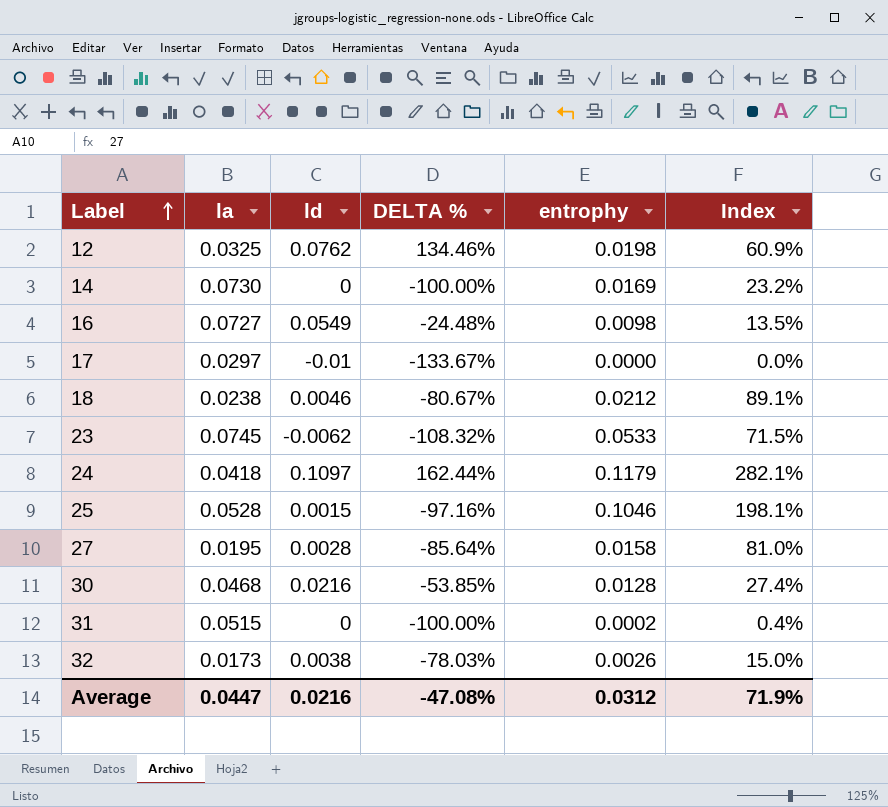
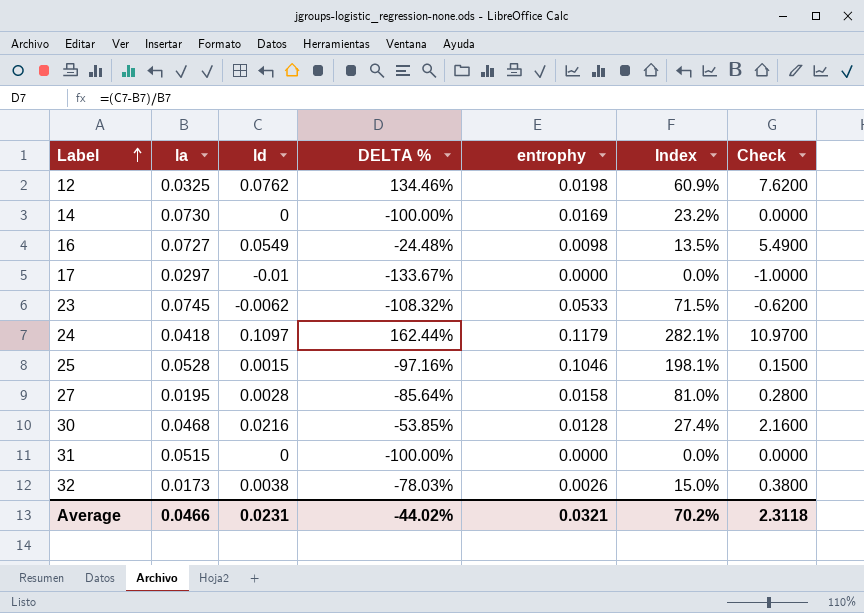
column Check | formula: none -> [ld] * 100
row 18: 0.0238 | 0.0046 | -80.67% | 0.0212 | 89.1% -> none
31 | entrophy: 0.0002 -> 0.0000
31 | Index: 0.4% -> 0.0%
Average | la: 0.0447 -> 0.0466
Average | ld: 0.0216 -> 0.0231
Average | DELTA %: -47.08% -> -44.02%
Average | entrophy: 0.0312 -> 0.0321
Average | Index: 71.9% -> 70.2%

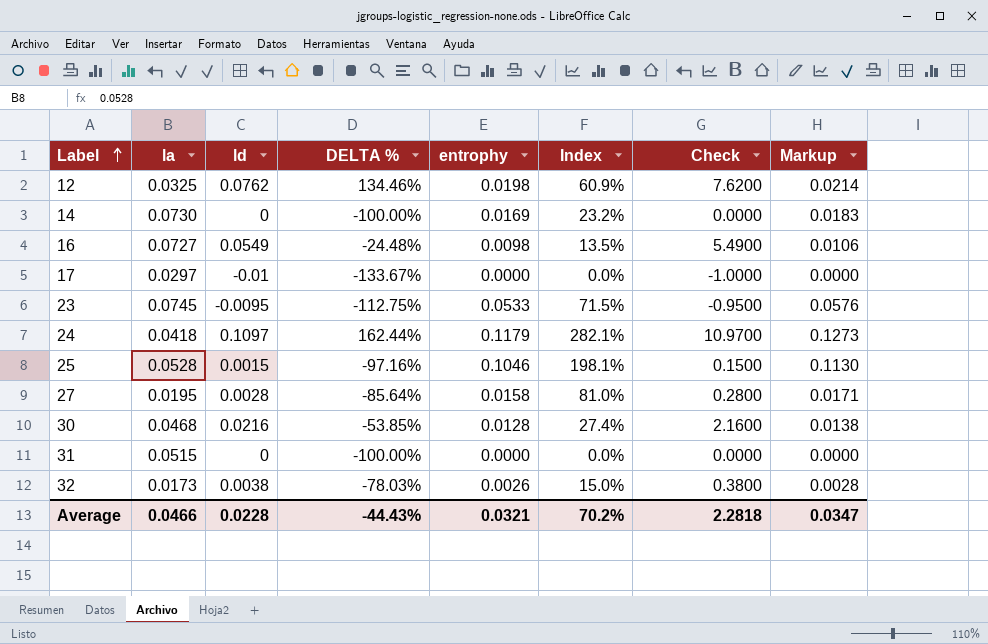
column Markup | formula: none -> [entrophy] * 1.08
23 | ld: -0.0062 -> -0.0095
23 | DELTA %: -108.32% -> -112.75%
23 | Check: -0.6200 -> -0.9500
Average | ld: 0.0231 -> 0.0228
Average | DELTA %: -44.02% -> -44.43%
Average | Check: 2.3118 -> 2.2818

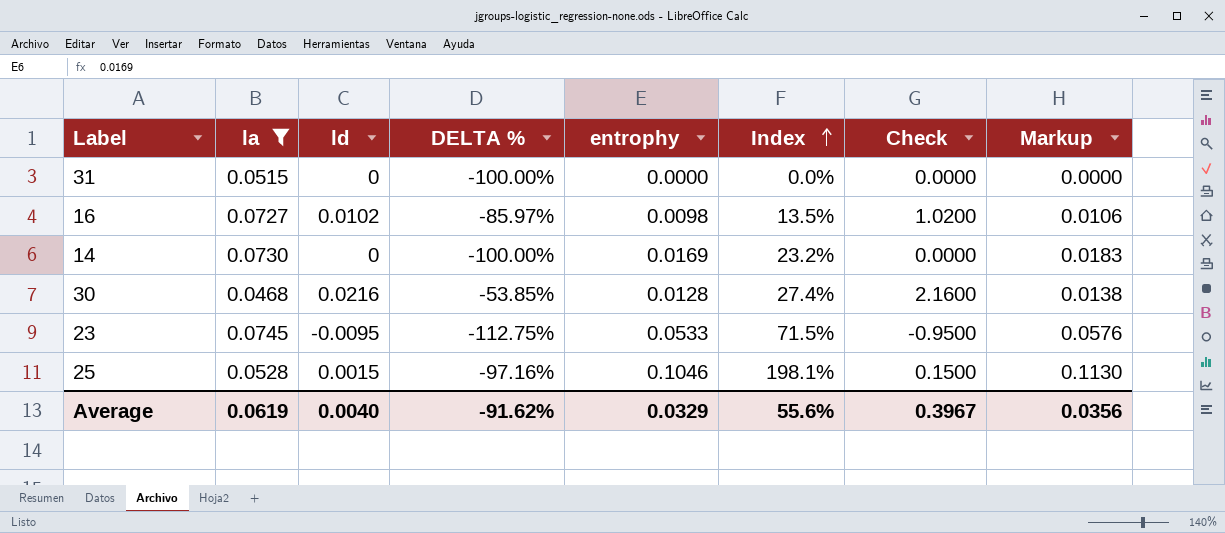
filter: none -> la >= 0.0468
row order: Label ascending -> Index ascending
16 | ld: 0.0549 -> 0.0102
16 | DELTA %: -24.48% -> -85.97%
16 | Check: 5.4900 -> 1.0200
Average | la: 0.0466 -> 0.0619
Average | ld: 0.0228 -> 0.0040
Average | DELTA %: -44.43% -> -91.62%
Average | entrophy: 0.0321 -> 0.0329
Average | Index: 70.2% -> 55.6%
Average | Check: 2.2818 -> 0.3967
Average | Markup: 0.0347 -> 0.0356

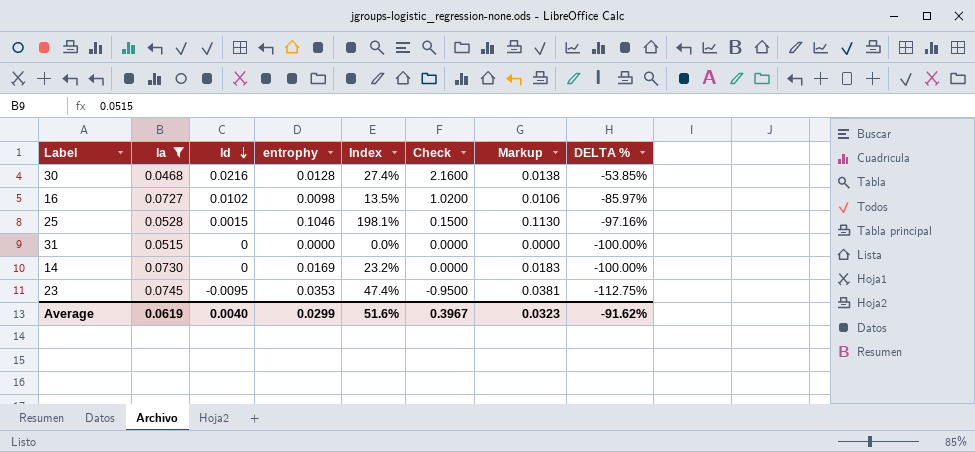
row order: Index ascending -> ld descending
column DELTA % | position: 4 -> 8
23 | entrophy: 0.0533 -> 0.0353
23 | Index: 71.5% -> 47.4%
23 | Markup: 0.0576 -> 0.0381
Average | entrophy: 0.0329 -> 0.0299
Average | Index: 55.6% -> 51.6%
Average | Markup: 0.0356 -> 0.0323

